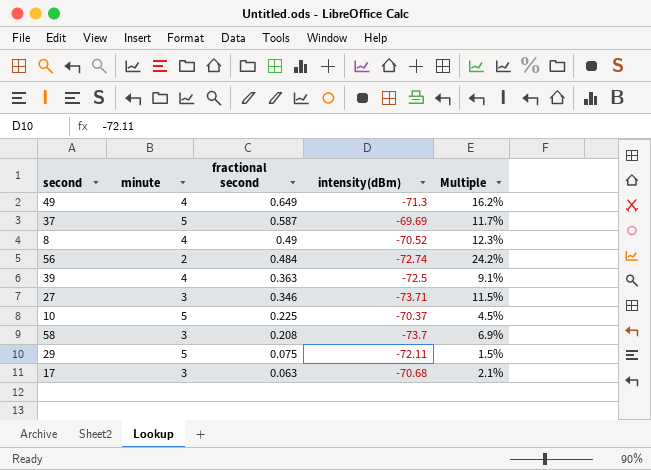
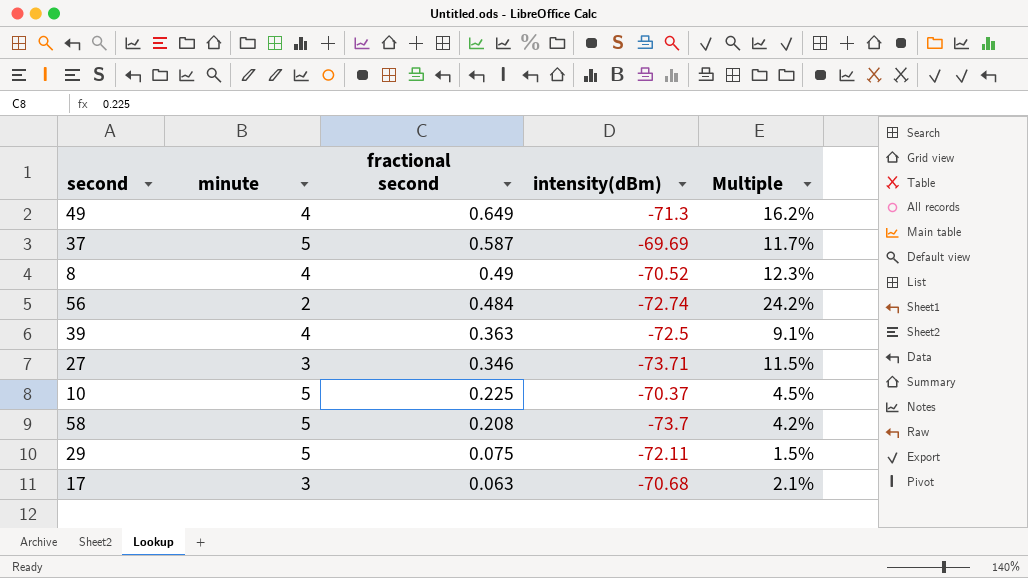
58 | minute: 3 -> 5
58 | Multiple: 6.9% -> 4.2%

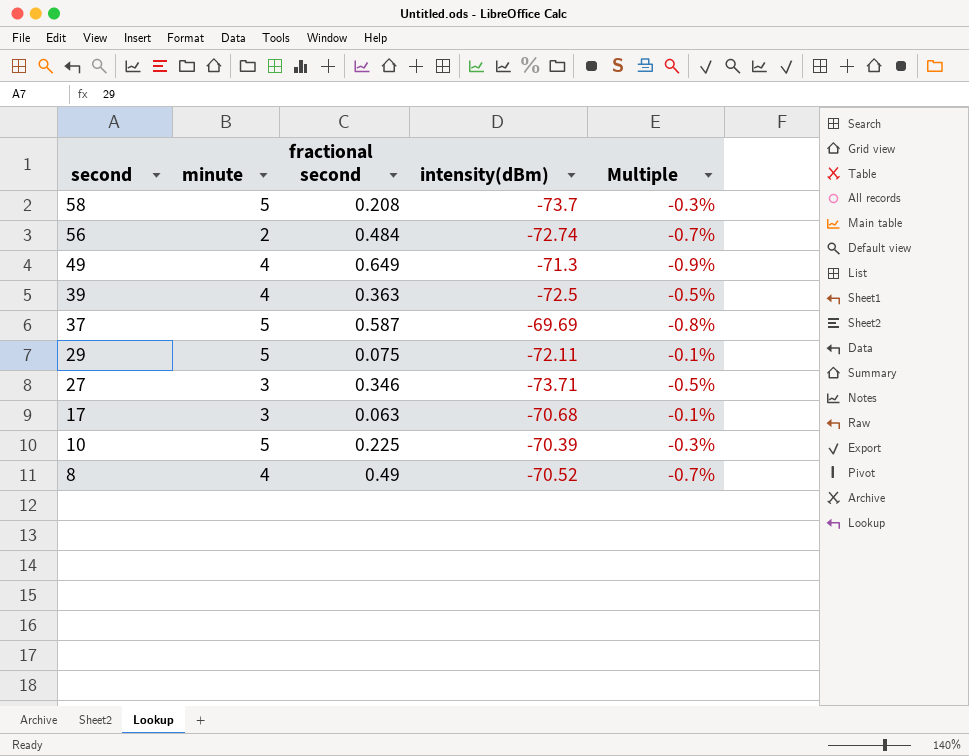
row order: fractional second descending -> second descending
column Multiple | formula: [fractional second] / [minute] -> [fractional second] / [intensity(dBm)]
10 | intensity(dBm): -70.37 -> -70.39

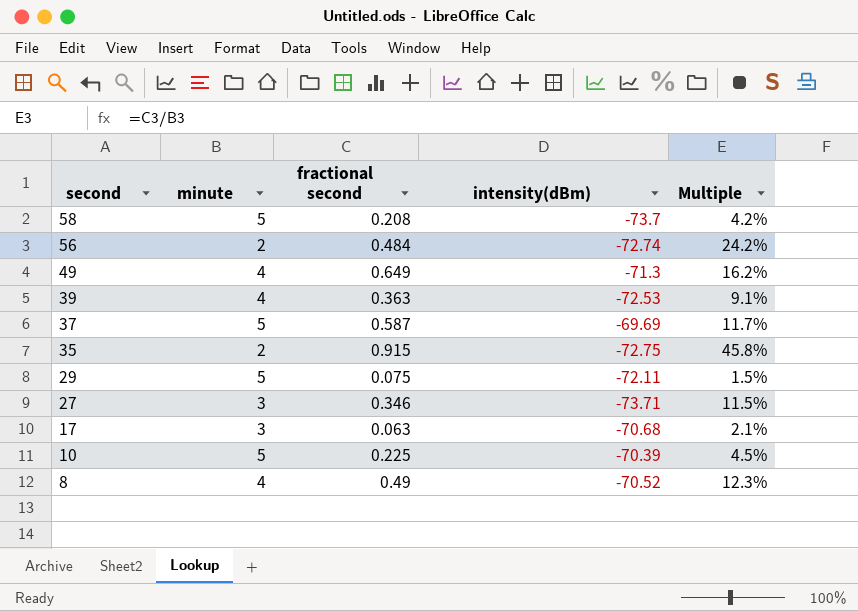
column Multiple | formula: [fractional second] / [intensity(dBm)] -> [fractional second] / [minute]
39 | intensity(dBm): -72.5 -> -72.53
row 35: none -> 2 | 0.915 | -72.75 | 45.8%

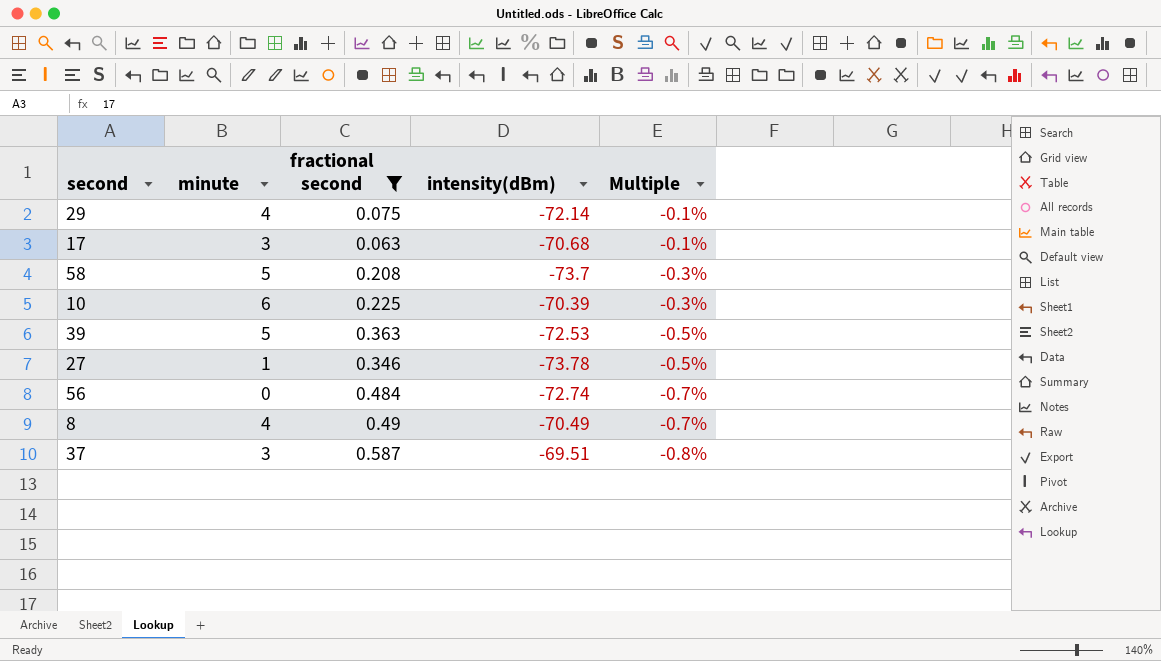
filter: none -> fractional second <= 0.587
row order: second descending -> Multiple descending
column Multiple | formula: [fractional second] / [minute] -> [fractional second] / [intensity(dBm)]
29 | minute: 5 -> 4
29 | intensity(dBm): -72.11 -> -72.14
10 | minute: 5 -> 6
39 | minute: 4 -> 5
27 | minute: 3 -> 1
27 | intensity(dBm): -73.71 -> -73.78
56 | minute: 2 -> 0
8 | intensity(dBm): -70.52 -> -70.49
37 | minute: 5 -> 3
37 | intensity(dBm): -69.69 -> -69.51

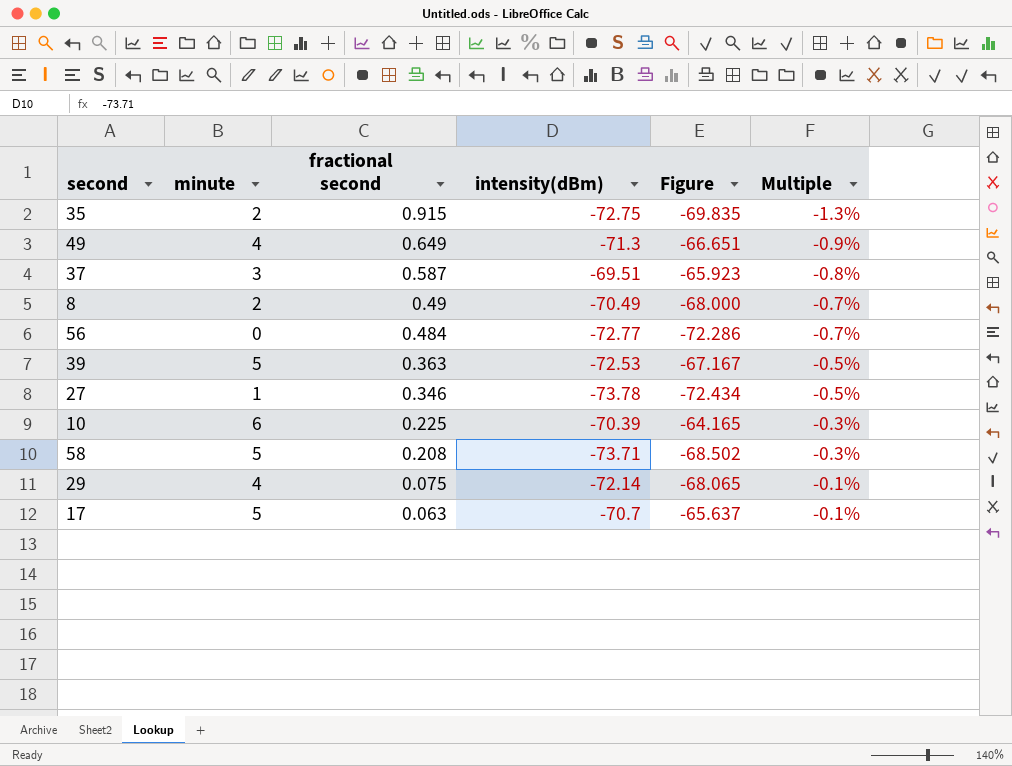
filter: fractional second <= 0.587 -> none
row order: Multiple descending -> fractional second descending
column Figure | formula: none -> [minute] + [fractional second] + [intensity(dBm)]
8 | minute: 4 -> 2
56 | intensity(dBm): -72.74 -> -72.77
58 | intensity(dBm): -73.7 -> -73.71
17 | minute: 3 -> 5
17 | intensity(dBm): -70.68 -> -70.7

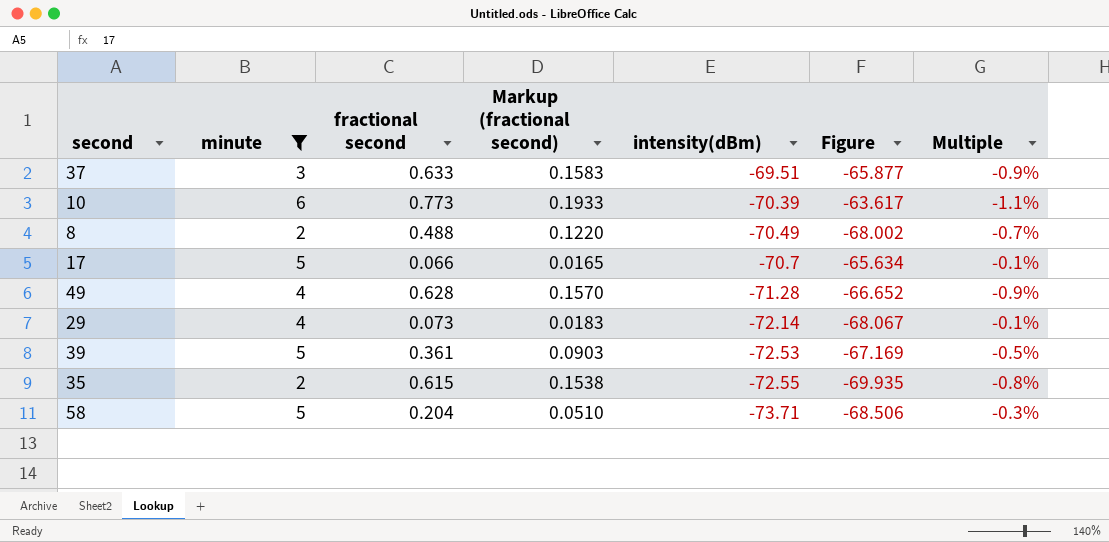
filter: none -> minute >= 2
row order: fractional second descending -> intensity(dBm) descending
column Markup (fractional second) | formula: none -> [fractional second] * 0.25
37 | fractional second: 0.587 -> 0.633
37 | Figure: -65.923 -> -65.877
37 | Multiple: -0.8% -> -0.9%
10 | fractional second: 0.225 -> 0.773
10 | Figure: -64.165 -> -63.617
10 | Multiple: -0.3% -> -1.1%
8 | fractional second: 0.49 -> 0.488
8 | Figure: -68.000 -> -68.002
17 | fractional second: 0.063 -> 0.066
17 | Figure: -65.637 -> -65.634
49 | fractional second: 0.649 -> 0.628
49 | intensity(dBm): -71.3 -> -71.28
49 | Figure: -66.651 -> -66.652
29 | fractional second: 0.075 -> 0.073
29 | Figure: -68.065 -> -68.067
39 | fractional second: 0.363 -> 0.361
39 | Figure: -67.167 -> -67.169
35 | fractional second: 0.915 -> 0.615
35 | intensity(dBm): -72.75 -> -72.55
35 | Figure: -69.835 -> -69.935
35 | Multiple: -1.3% -> -0.8%
58 | fractional second: 0.208 -> 0.204
58 | Figure: -68.502 -> -68.506

